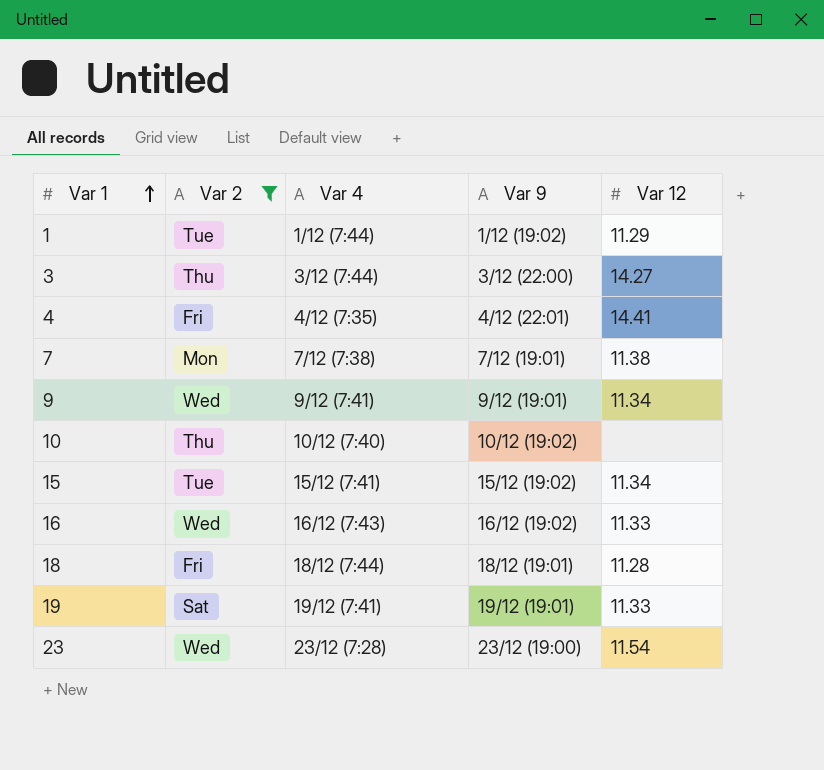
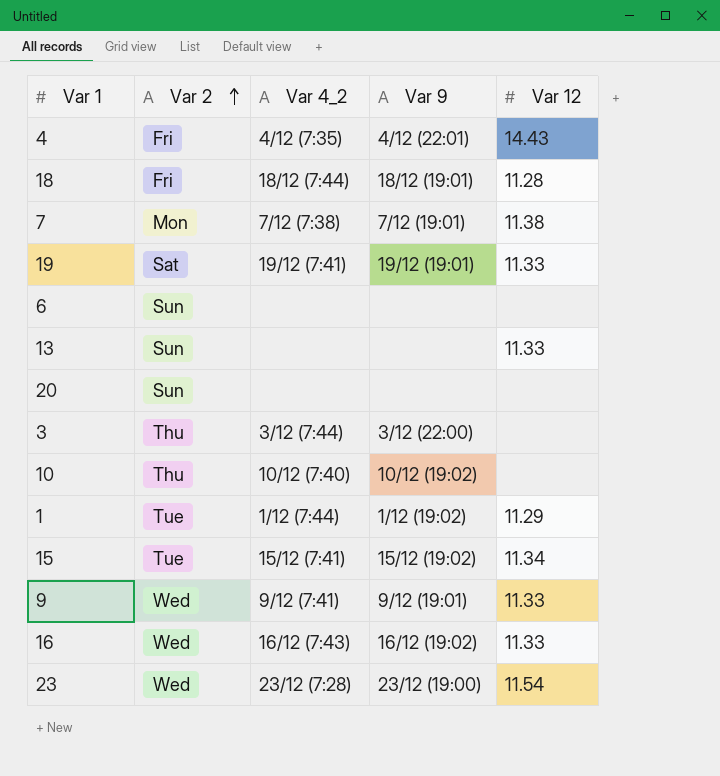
filter: Var 2 != Sun -> none
row order: Var 1 ascending -> Var 2 ascending
column name: Var 4 -> Var 4_2
4 | Var 12: 14.41 -> 14.43
3 | Var 12: 14.27 -> none
9 | Var 12: 11.34 -> 11.33

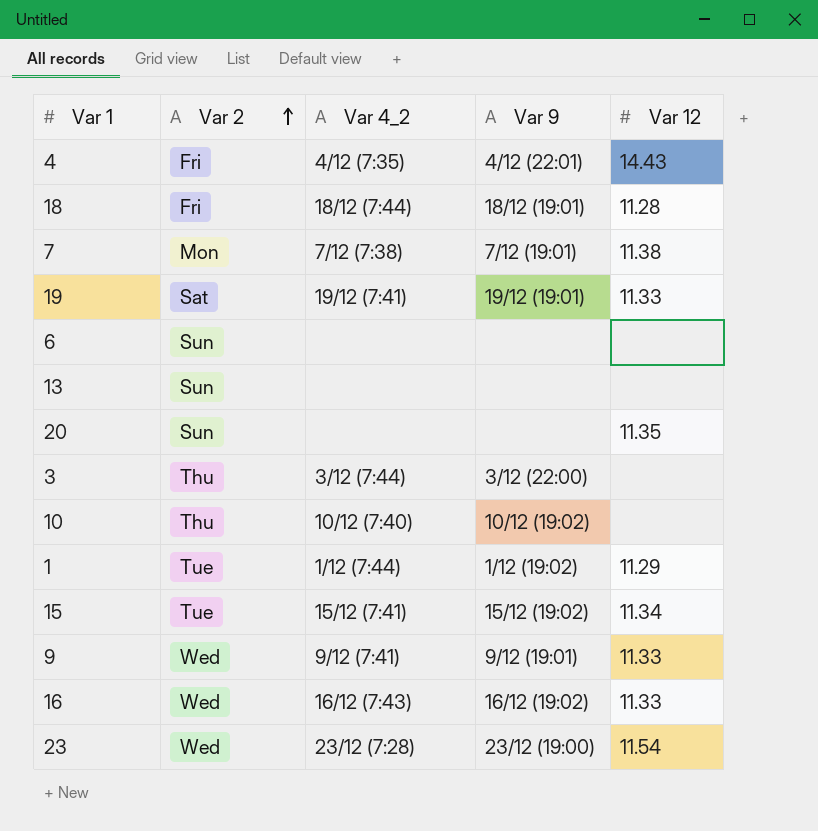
13 | Var 12: 11.33 -> none
20 | Var 12: none -> 11.35

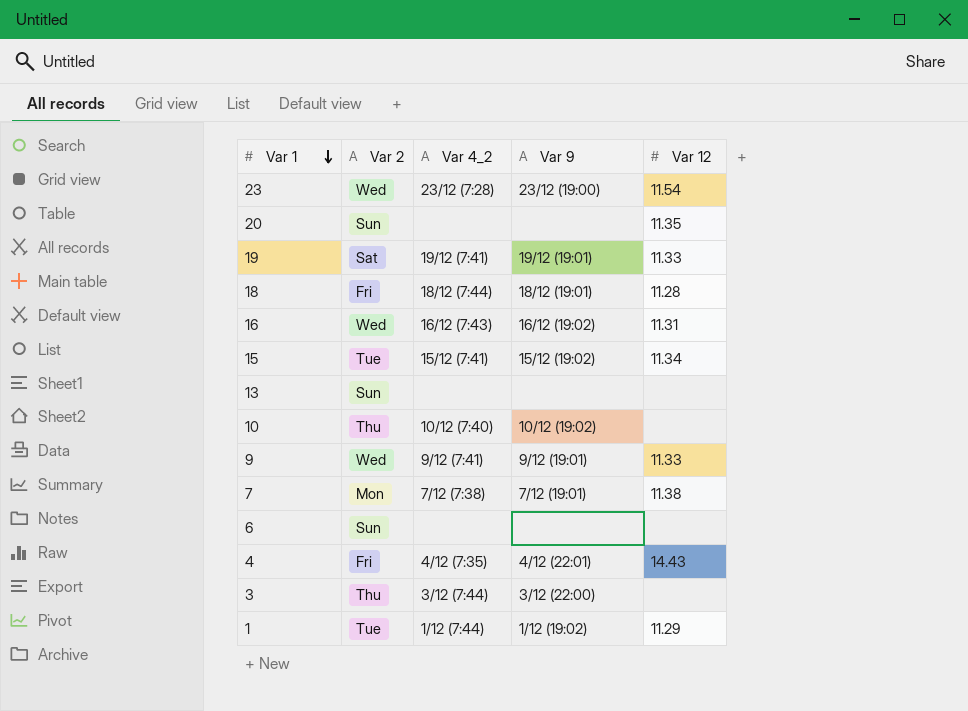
row order: Var 2 ascending -> Var 1 descending
16 | Var 12: 11.33 -> 11.31

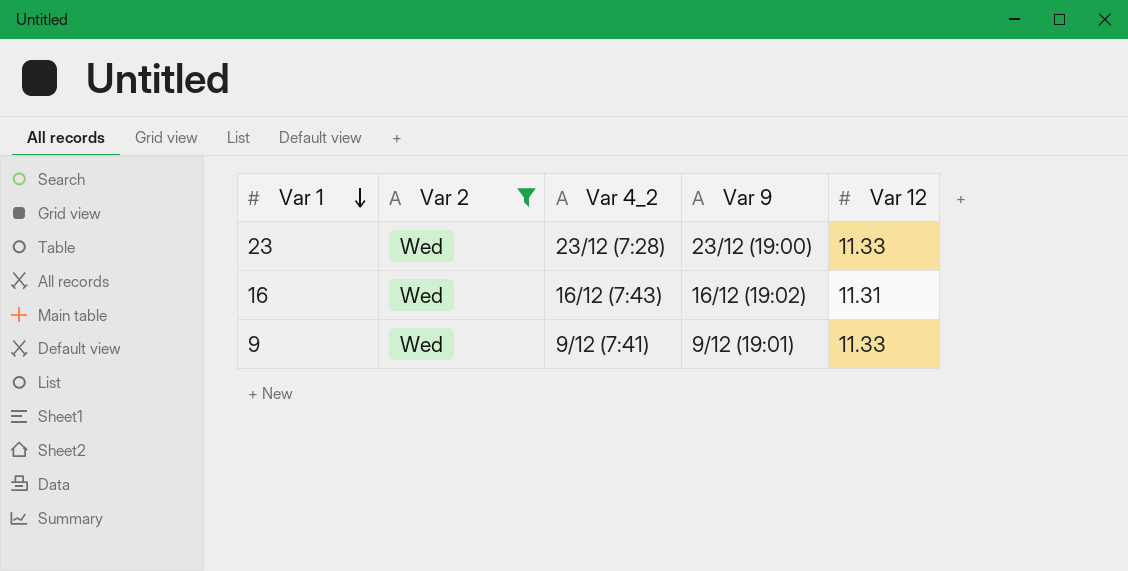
filter: none -> Var 2 = Wed
23 | Var 12: 11.54 -> 11.33

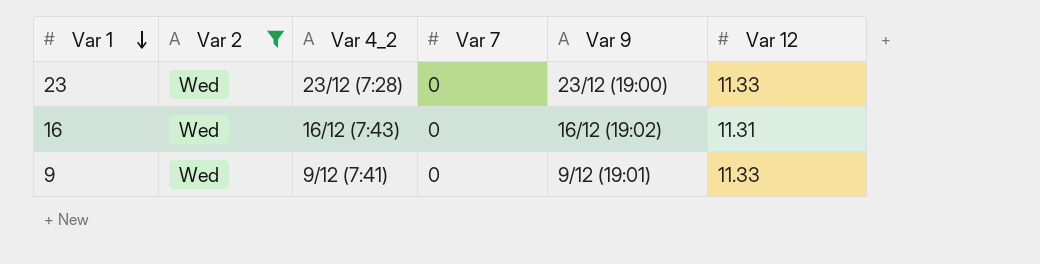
column Var 7 | position: none -> 4

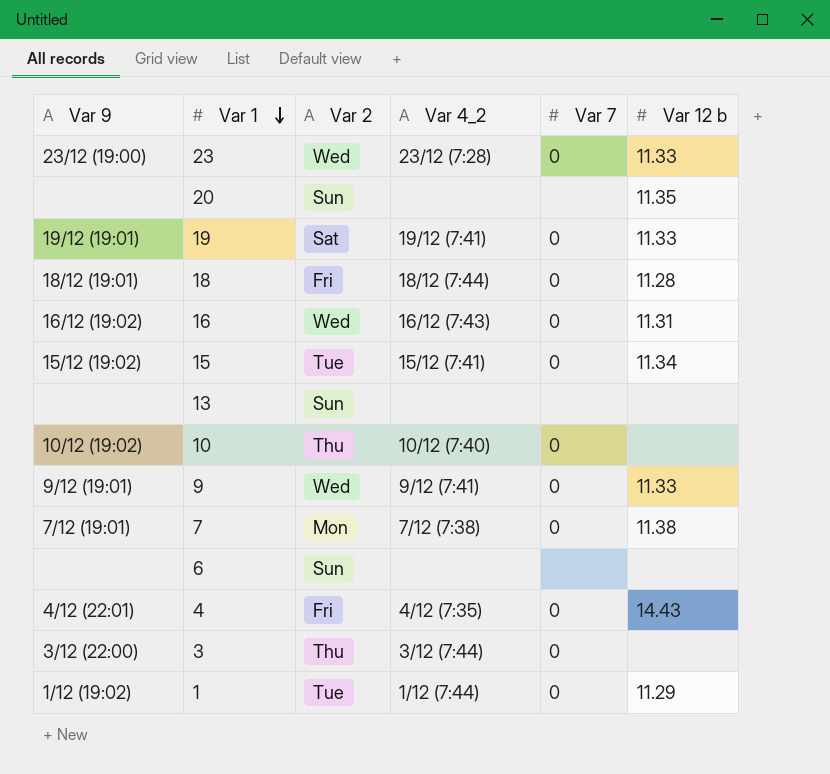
filter: Var 2 = Wed -> none
column Var 9 | position: 5 -> 1
column name: Var 12 -> Var 12 b

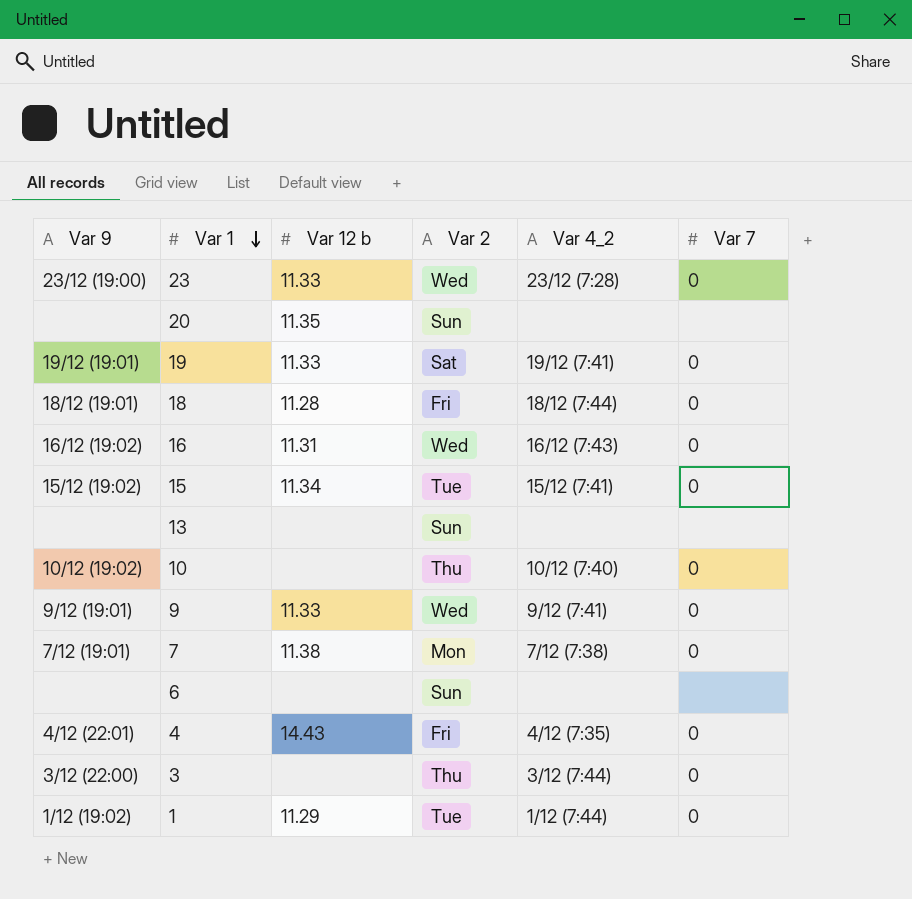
column Var 12 b | position: 6 -> 3

